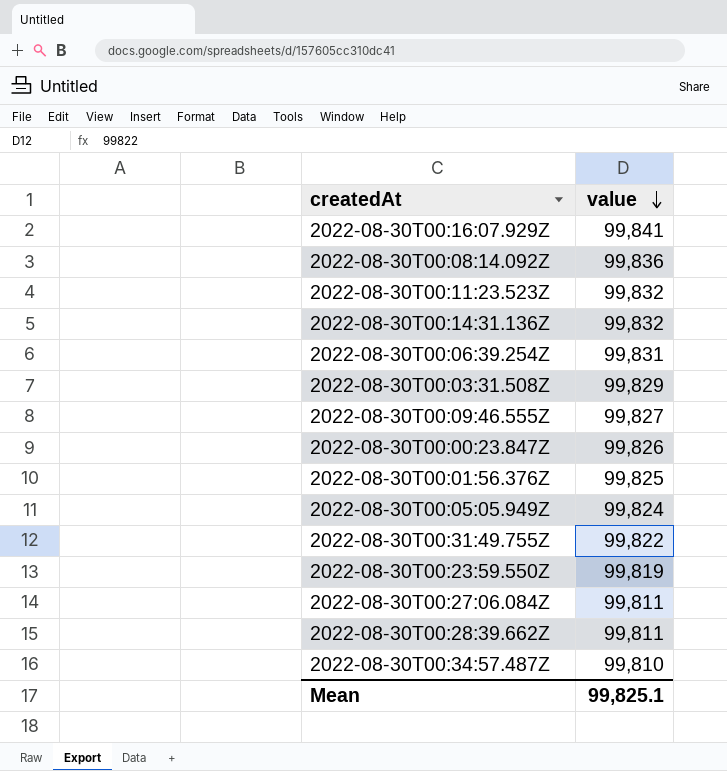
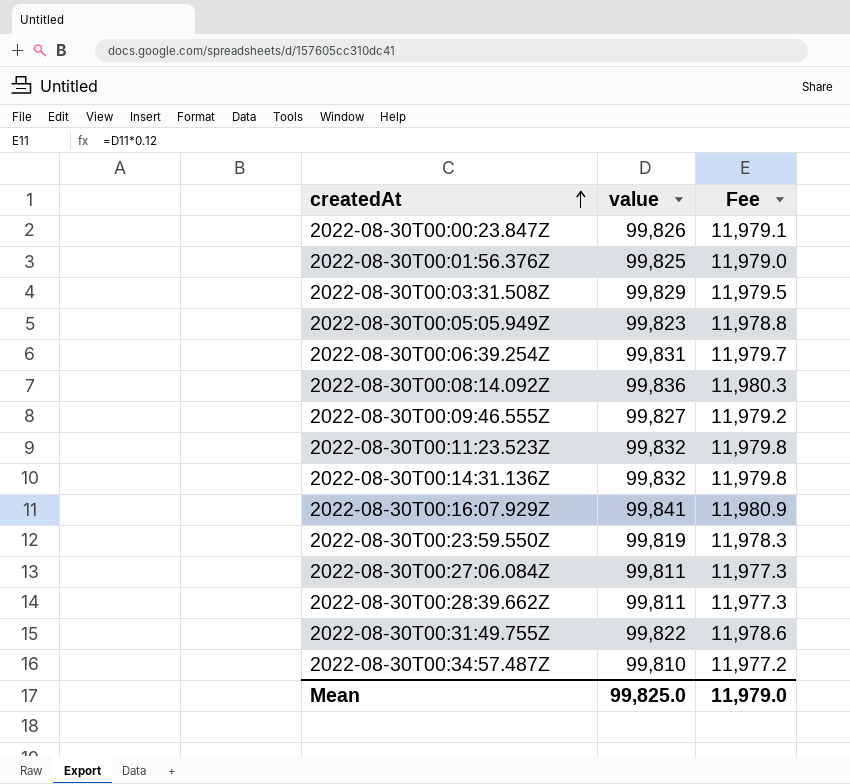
row order: value descending -> createdAt ascending
column Fee | formula: none -> [value] * 0.12
2022-08-30T00:05:05.949Z | value: 99,824 -> 99,823
Mean | value: 99,825.1 -> 99,825.0

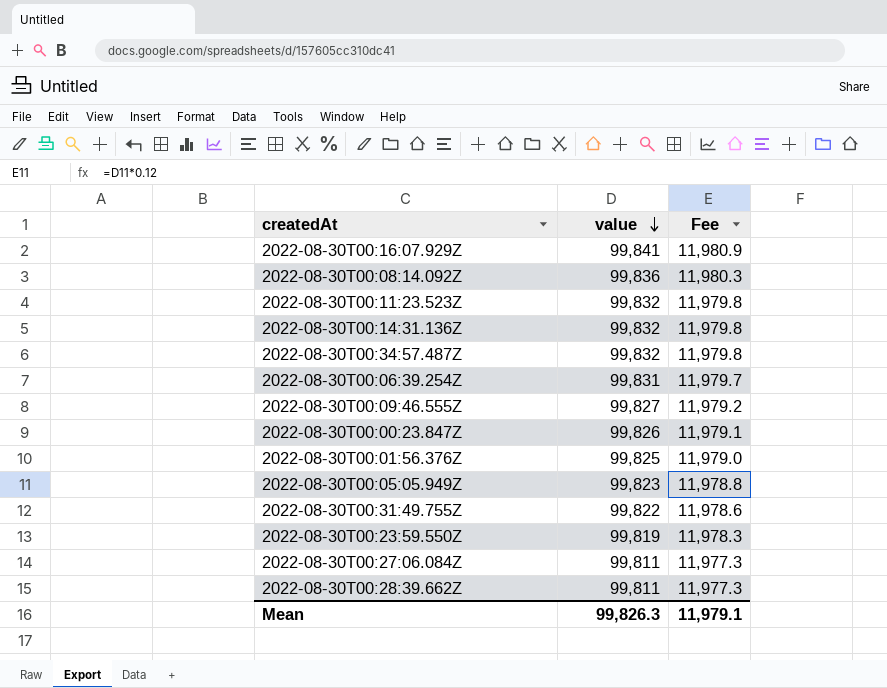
row order: createdAt ascending -> value descending
row 2022-08-30T00:03:31.508Z: 99,829 | 11,979.5 -> none
2022-08-30T00:34:57.487Z | value: 99,810 -> 99,832
2022-08-30T00:34:57.487Z | Fee: 11,977.2 -> 11,979.8
Mean | value: 99,825.0 -> 99,826.3
Mean | Fee: 11,979.0 -> 11,979.1

